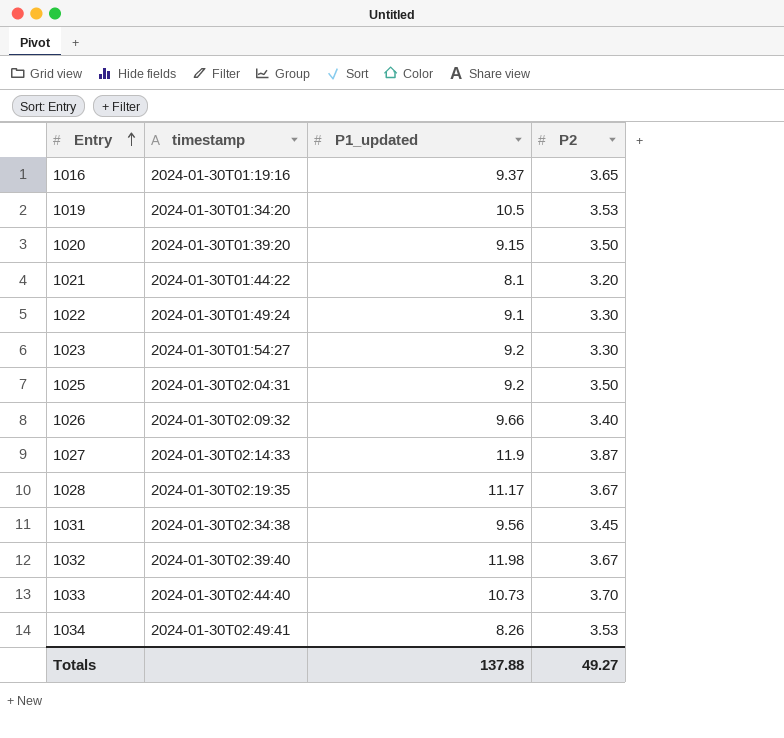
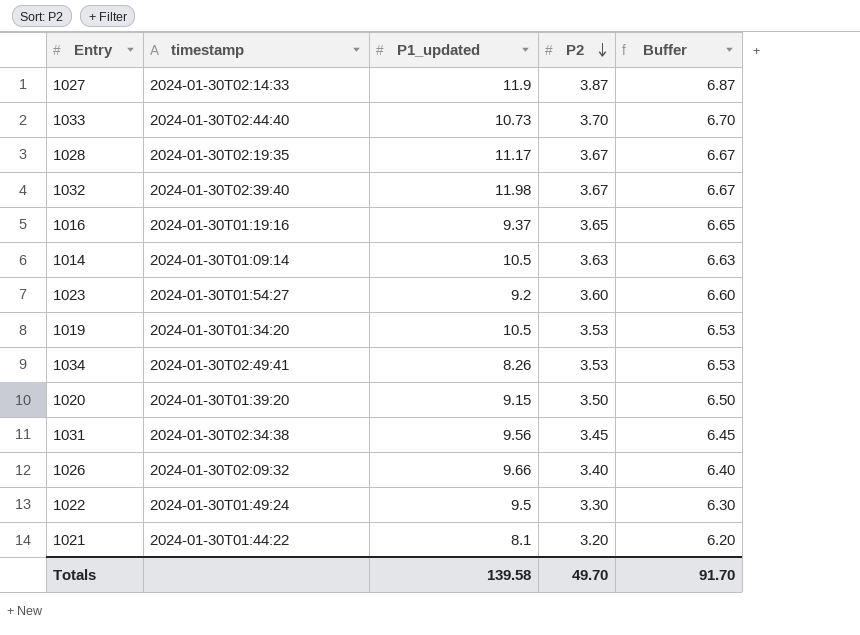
row order: Entry ascending -> P2 descending
column Buffer | formula: none -> [P2] + 3
row 1025: 2024-01-30T02:04:31 | 9.2 | 3.50 -> none
row 1014: none -> 2024-01-30T01:09:14 | 10.5 | 3.63 | 6.63
1023 | P2: 3.30 -> 3.60
1022 | P1_updated: 9.1 -> 9.5
Totals | P1_updated: 137.88 -> 139.58
Totals | P2: 49.27 -> 49.70

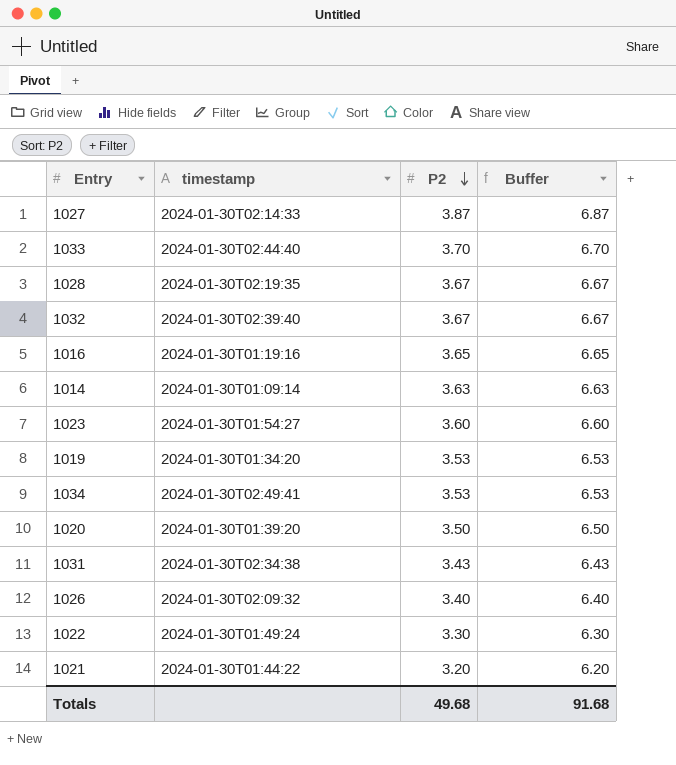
column P1_updated | position: 3 -> none
1031 | P2: 3.45 -> 3.43
1031 | Buffer: 6.45 -> 6.43
Totals | P2: 49.70 -> 49.68
Totals | Buffer: 91.70 -> 91.68

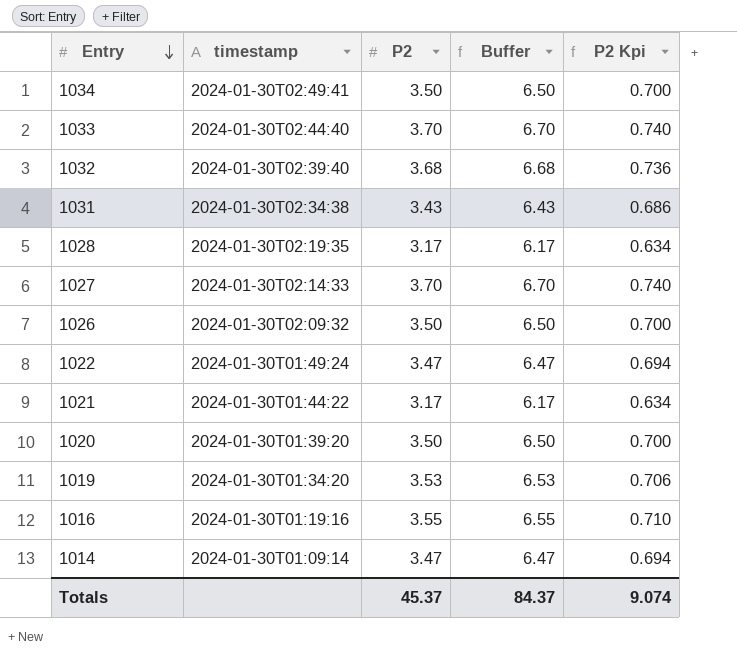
row order: P2 descending -> Entry descending
column P2 Kpi | formula: none -> [P2] * 0.2
row 1023: 2024-01-30T01:54:27 | 3.60 | 6.60 -> none
1034 | P2: 3.53 -> 3.50
1034 | Buffer: 6.53 -> 6.50
1032 | P2: 3.67 -> 3.68
1032 | Buffer: 6.67 -> 6.68
1028 | P2: 3.67 -> 3.17
1028 | Buffer: 6.67 -> 6.17
1027 | P2: 3.87 -> 3.70
1027 | Buffer: 6.87 -> 6.70
1026 | P2: 3.40 -> 3.50
1026 | Buffer: 6.40 -> 6.50
1022 | P2: 3.30 -> 3.47
1022 | Buffer: 6.30 -> 6.47
1021 | P2: 3.20 -> 3.17
1021 | Buffer: 6.20 -> 6.17
1016 | P2: 3.65 -> 3.55
1016 | Buffer: 6.65 -> 6.55
1014 | P2: 3.63 -> 3.47
1014 | Buffer: 6.63 -> 6.47
Totals | P2: 49.68 -> 45.37
Totals | Buffer: 91.68 -> 84.37

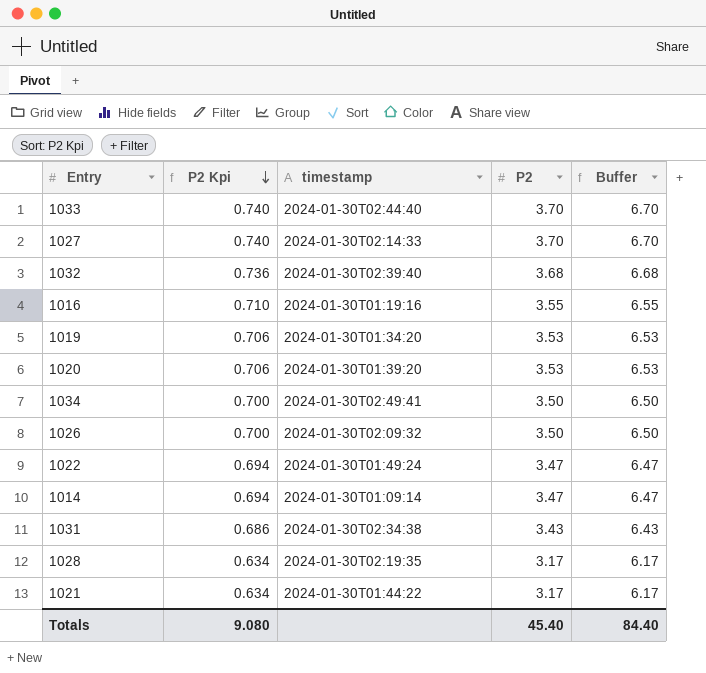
row order: Entry descending -> P2 Kpi descending
column P2 Kpi | position: 5 -> 2
1020 | P2 Kpi: 0.700 -> 0.706
1020 | P2: 3.50 -> 3.53
1020 | Buffer: 6.50 -> 6.53
Totals | P2 Kpi: 9.074 -> 9.080
Totals | P2: 45.37 -> 45.40
Totals | Buffer: 84.37 -> 84.40

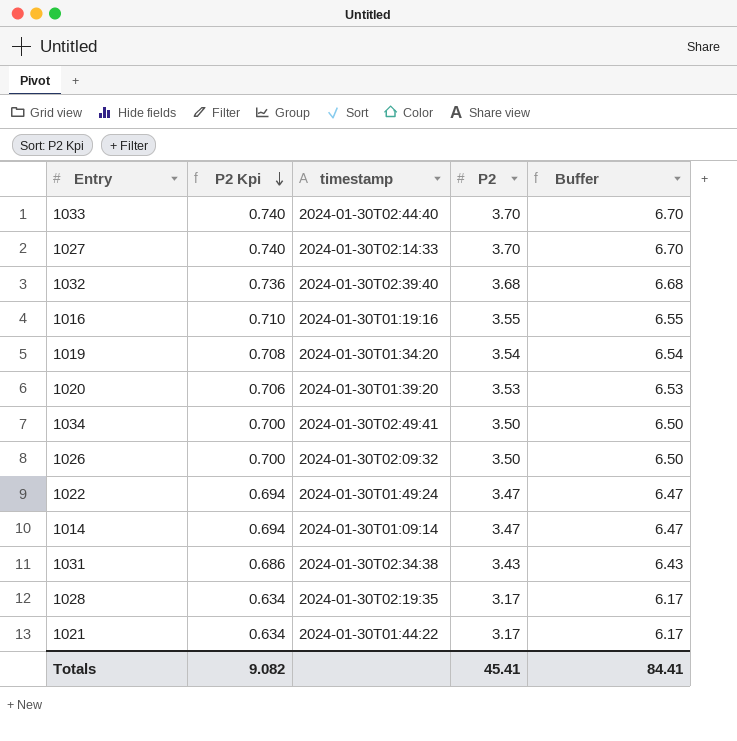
1019 | P2 Kpi: 0.706 -> 0.708
1019 | P2: 3.53 -> 3.54
1019 | Buffer: 6.53 -> 6.54
Totals | P2 Kpi: 9.080 -> 9.082
Totals | P2: 45.40 -> 45.41
Totals | Buffer: 84.40 -> 84.41

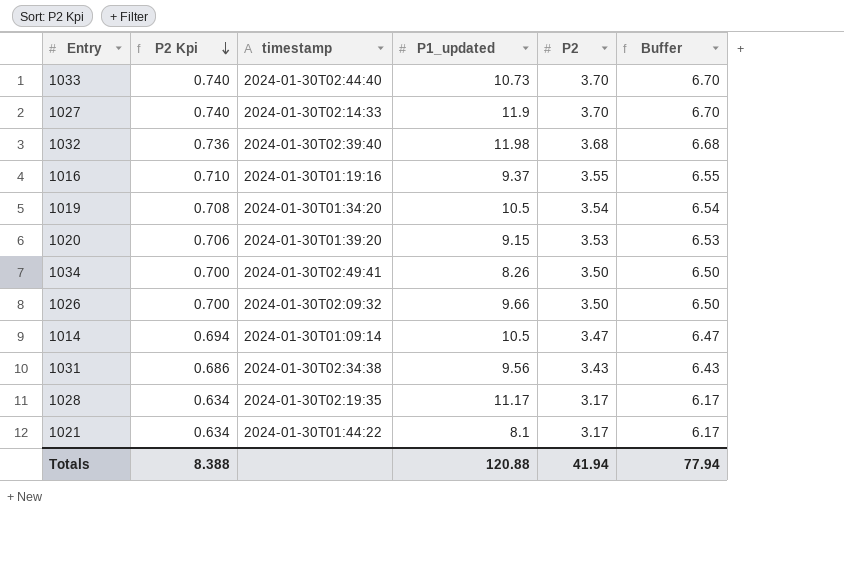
column P1_updated | position: none -> 4
row 1022: 0.694 | 2024-01-30T01:49:24 | 3.47 | 6.47 -> none
Totals | P2 Kpi: 9.082 -> 8.388
Totals | P2: 45.41 -> 41.94
Totals | Buffer: 84.41 -> 77.94

